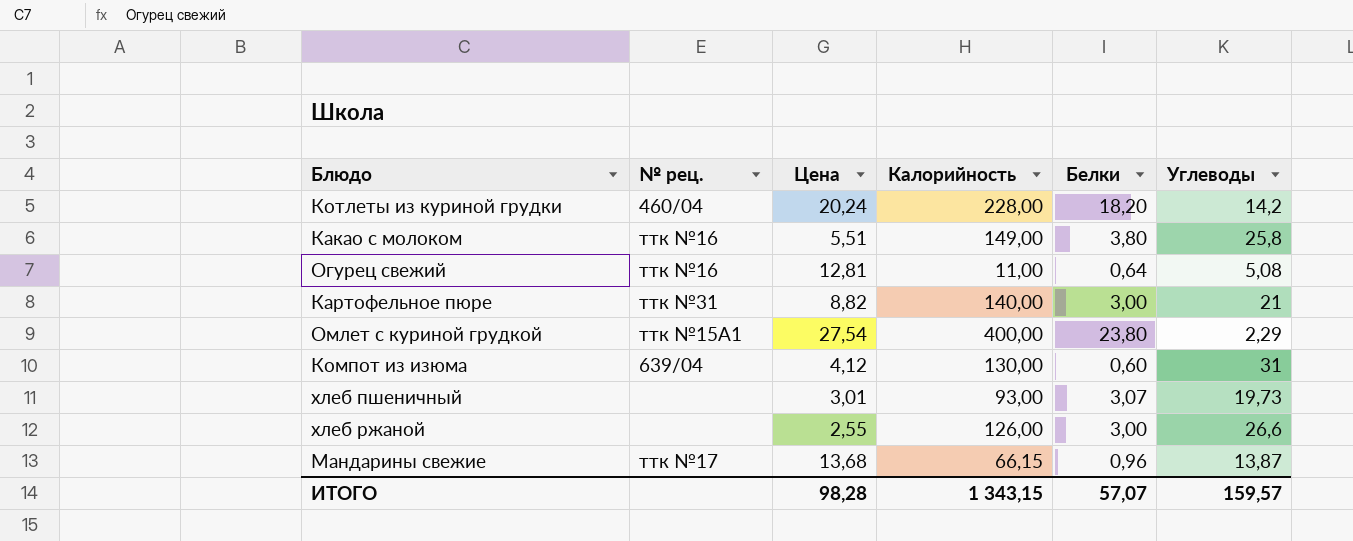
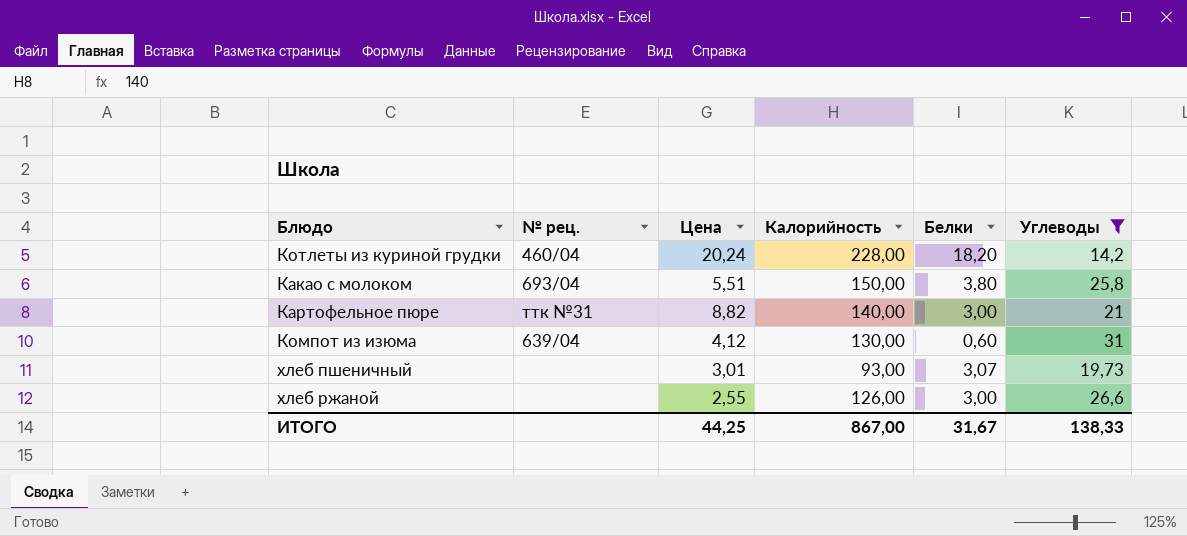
filter: none -> Углеводы >= 14,2
Какао с молоком | № рец.: ттк №16 -> 693/04
Какао с молоком | Калорийность: 149,00 -> 150,00
ИТОГО | Цена: 98,28 -> 44,25
ИТОГО | Калорийность: 1 343,15 -> 867,00
ИТОГО | Белки: 57,07 -> 31,67
ИТОГО | Углеводы: 159,57 -> 138,33

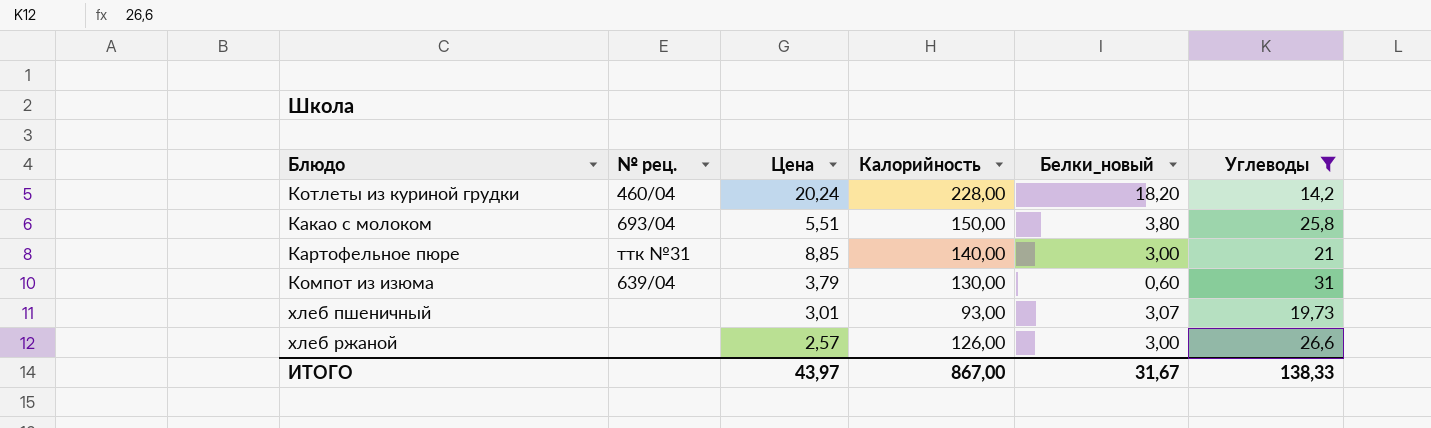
column name: Белки -> Белки_новый
Картофельное пюре | Цена: 8,82 -> 8,85
Компот из изюма | Цена: 4,12 -> 3,79
хлеб ржаной | Цена: 2,55 -> 2,57
ИТОГО | Цена: 44,25 -> 43,97

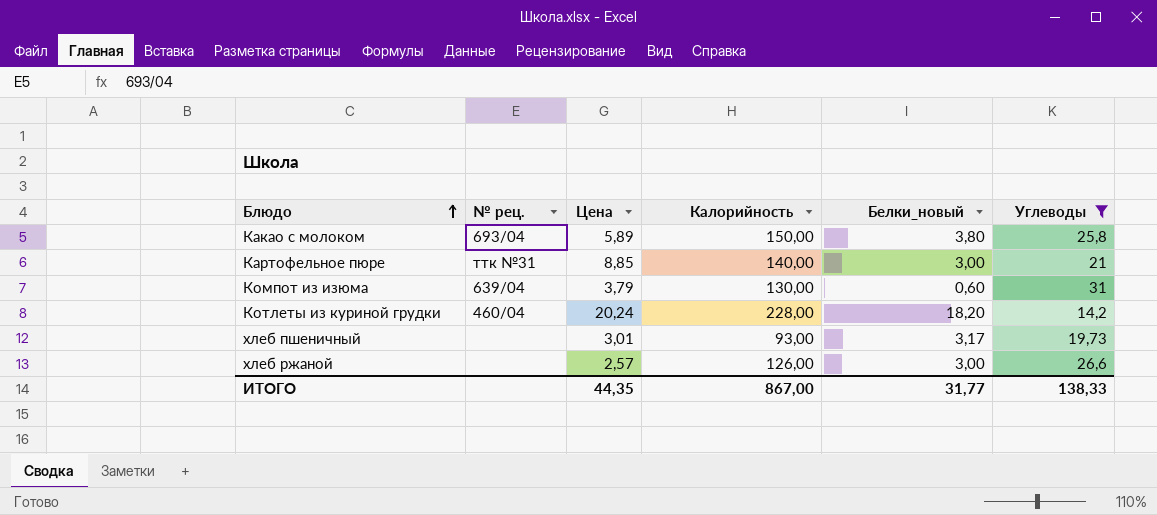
row order: none -> Блюдо ascending
Какао с молоком | Цена: 5,51 -> 5,89
хлеб пшеничный | Белки_новый: 3,07 -> 3,17
ИТОГО | Цена: 43,97 -> 44,35
ИТОГО | Белки_новый: 31,67 -> 31,77

